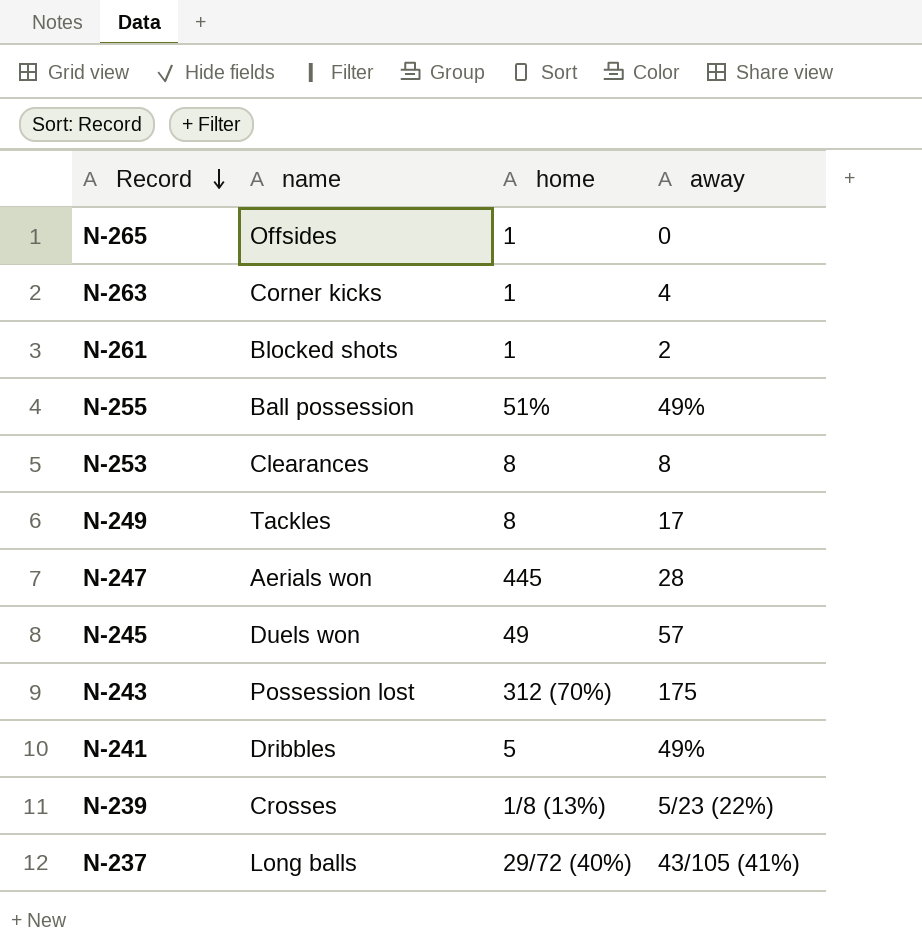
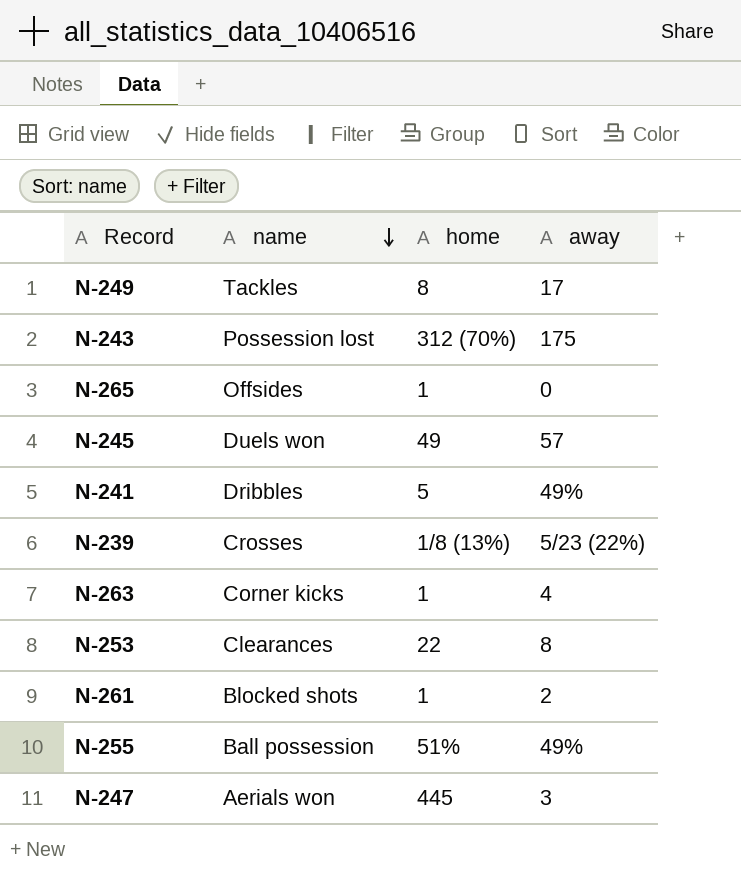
row order: Record descending -> name descending
row N-237: Long balls | 29/72 (40%) | 43/105 (41%) -> none
N-253 | home: 8 -> 22
N-247 | away: 28 -> 3

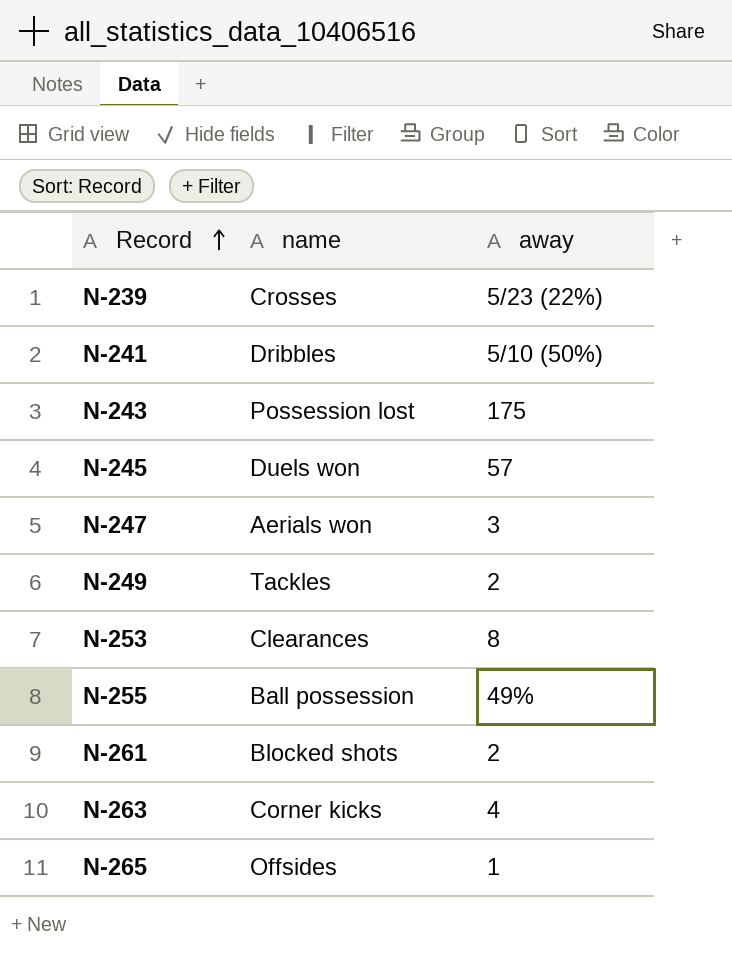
row order: name descending -> Record ascending
column home | position: 3 -> none
N-241 | away: 49% -> 5/10 (50%)
N-249 | away: 17 -> 2
N-265 | away: 0 -> 1

